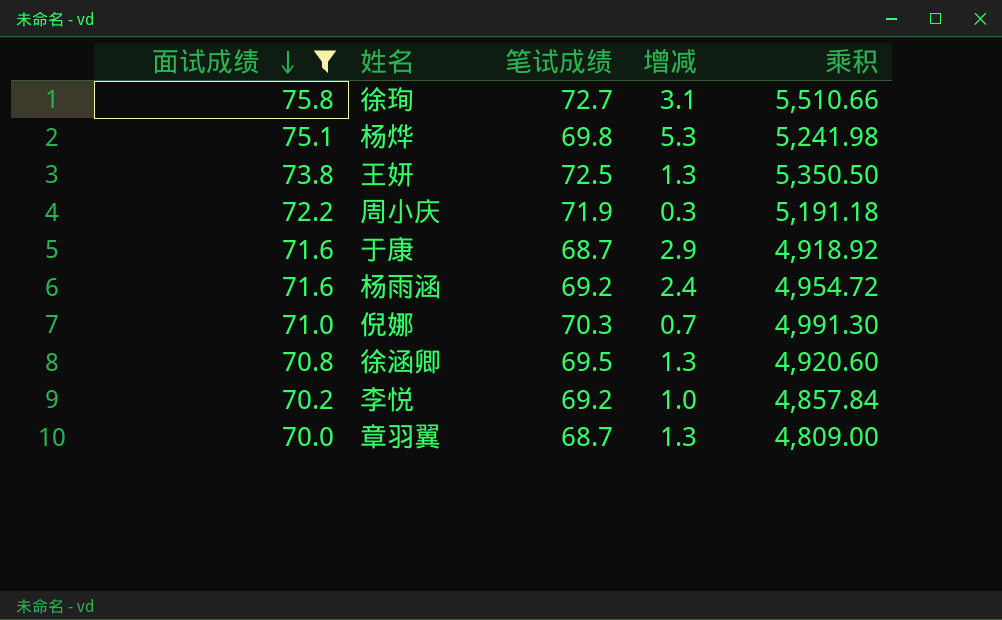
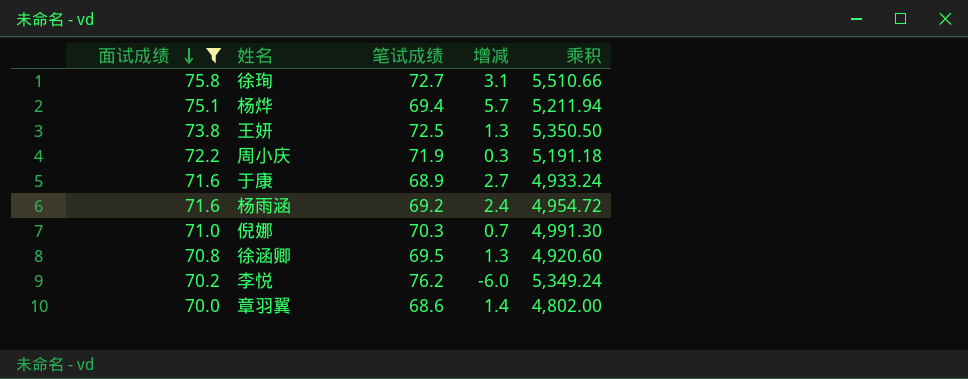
杨烨 | 笔试成绩: 69.8 -> 69.4
杨烨 | 增减: 5.3 -> 5.7
杨烨 | 乘积: 5,241.98 -> 5,211.94
于康 | 笔试成绩: 68.7 -> 68.9
于康 | 增减: 2.9 -> 2.7
于康 | 乘积: 4,918.92 -> 4,933.24
李悦 | 笔试成绩: 69.2 -> 76.2
李悦 | 增减: 1.0 -> -6.0
李悦 | 乘积: 4,857.84 -> 5,349.24
章羽翼 | 笔试成绩: 68.7 -> 68.6
章羽翼 | 增减: 1.3 -> 1.4
章羽翼 | 乘积: 4,809.00 -> 4,802.00

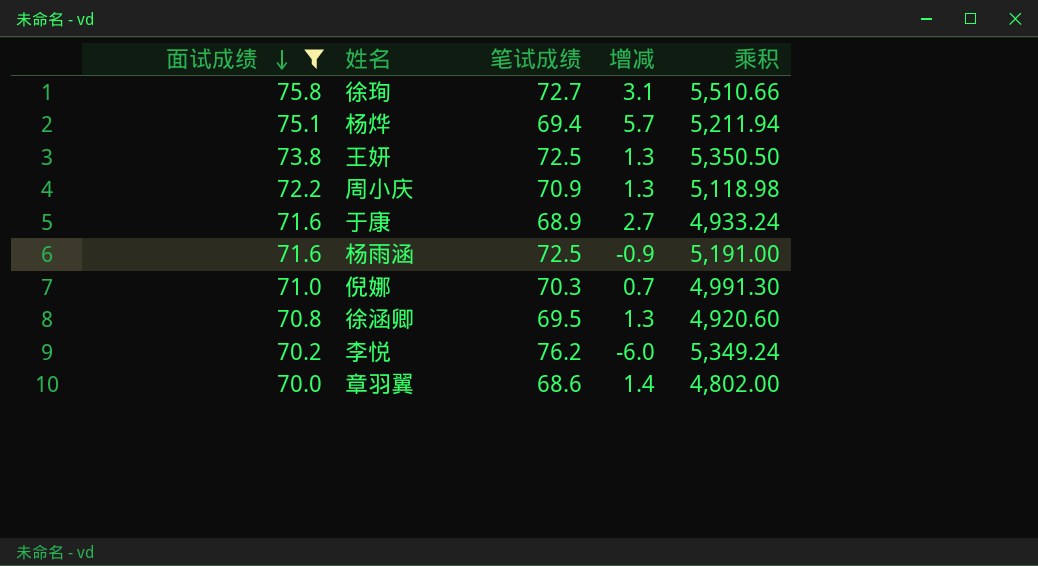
周小庆 | 笔试成绩: 71.9 -> 70.9
周小庆 | 增减: 0.3 -> 1.3
周小庆 | 乘积: 5,191.18 -> 5,118.98
杨雨涵 | 笔试成绩: 69.2 -> 72.5
杨雨涵 | 增减: 2.4 -> -0.9
杨雨涵 | 乘积: 4,954.72 -> 5,191.00

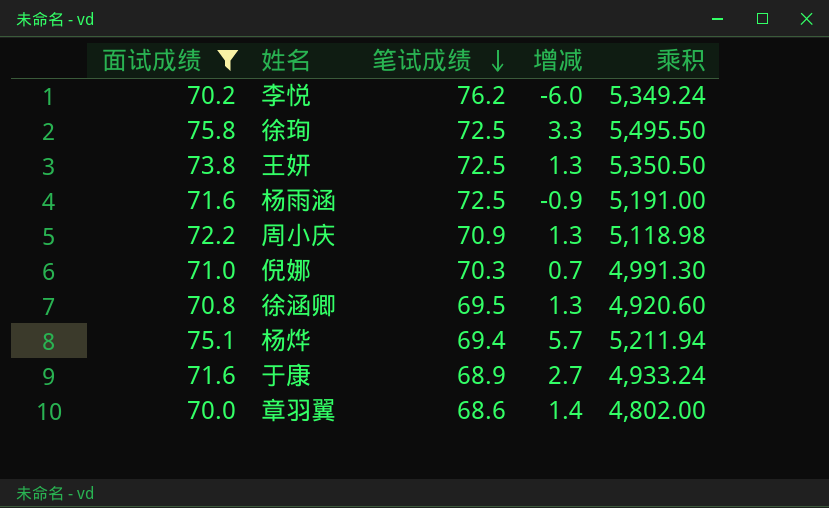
row order: 面试成绩 descending -> 笔试成绩 descending
徐珣 | 笔试成绩: 72.7 -> 72.5
徐珣 | 增减: 3.1 -> 3.3
徐珣 | 乘积: 5,510.66 -> 5,495.50

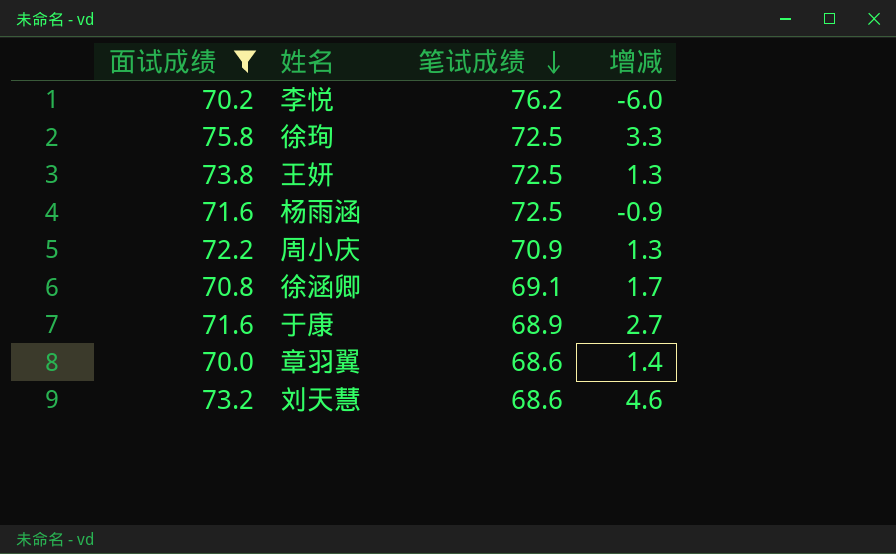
column 乘积 | formula: [面试成绩] * [笔试成绩] -> none
row 倪娜: 71.0 | 70.3 | 0.7 | 4,991.30 -> none
row 杨烨: 75.1 | 69.4 | 5.7 | 5,211.94 -> none
徐涵卿 | 笔试成绩: 69.5 -> 69.1
徐涵卿 | 增减: 1.3 -> 1.7
row 刘天慧: none -> 73.2 | 68.6 | 4.6

